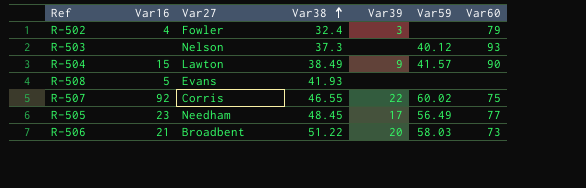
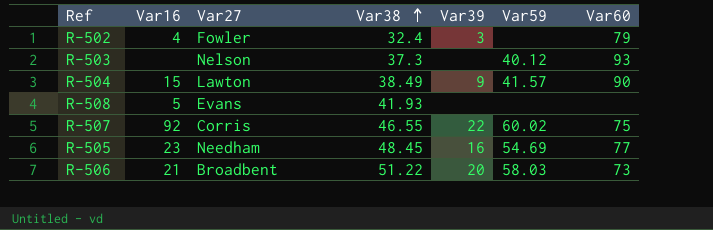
R-505 | Var39: 17 -> 16
R-505 | Var59: 56.49 -> 54.69

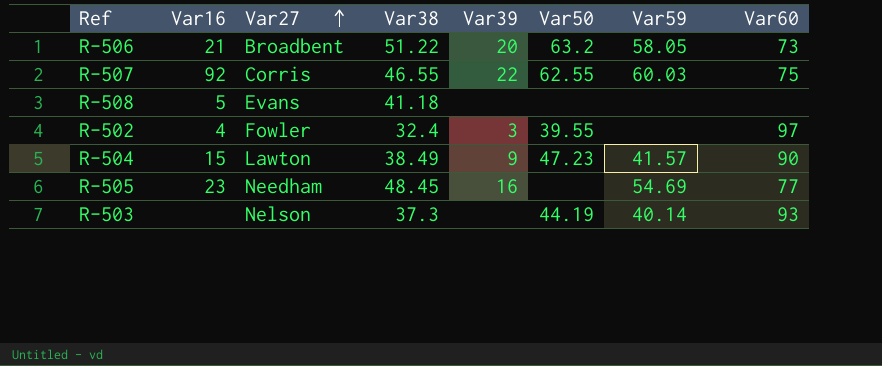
row order: Var38 ascending -> Var27 ascending
column Var50 | position: none -> 6
R-506 | Var59: 58.03 -> 58.05
R-507 | Var59: 60.02 -> 60.03
R-508 | Var38: 41.93 -> 41.18
R-502 | Var60: 79 -> 97
R-503 | Var59: 40.12 -> 40.14

